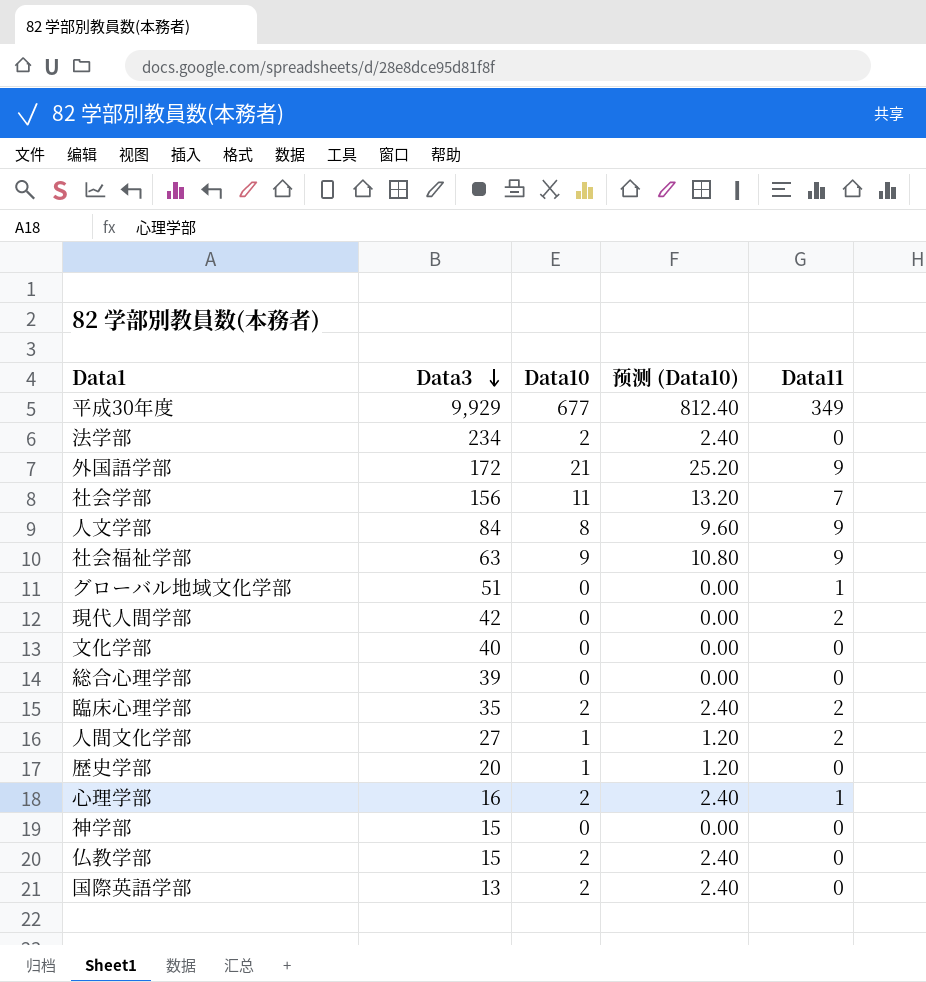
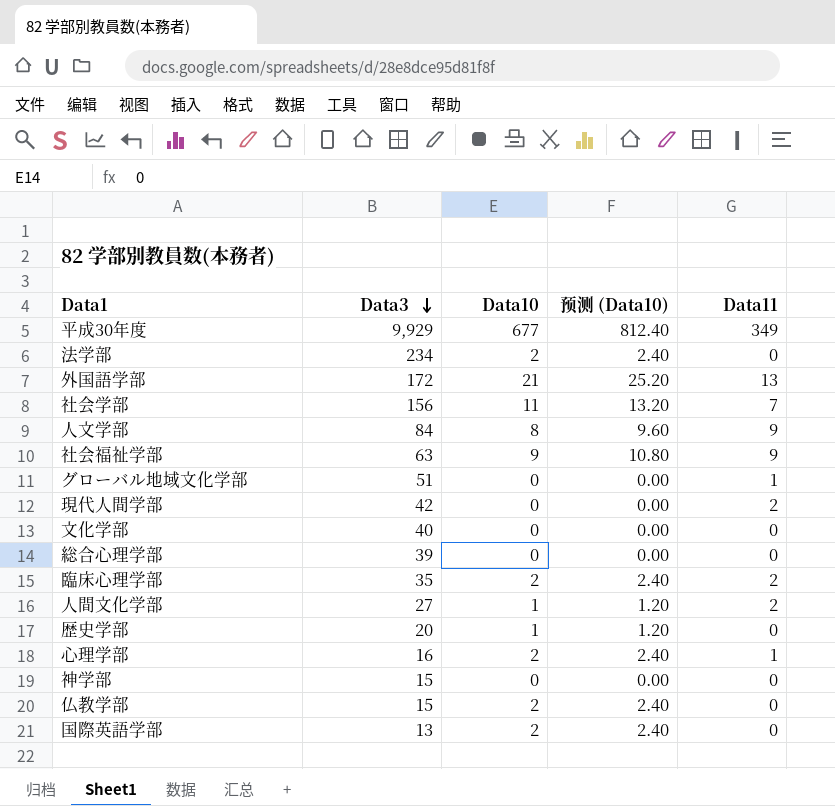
外国語学部 | Data11: 9 -> 13

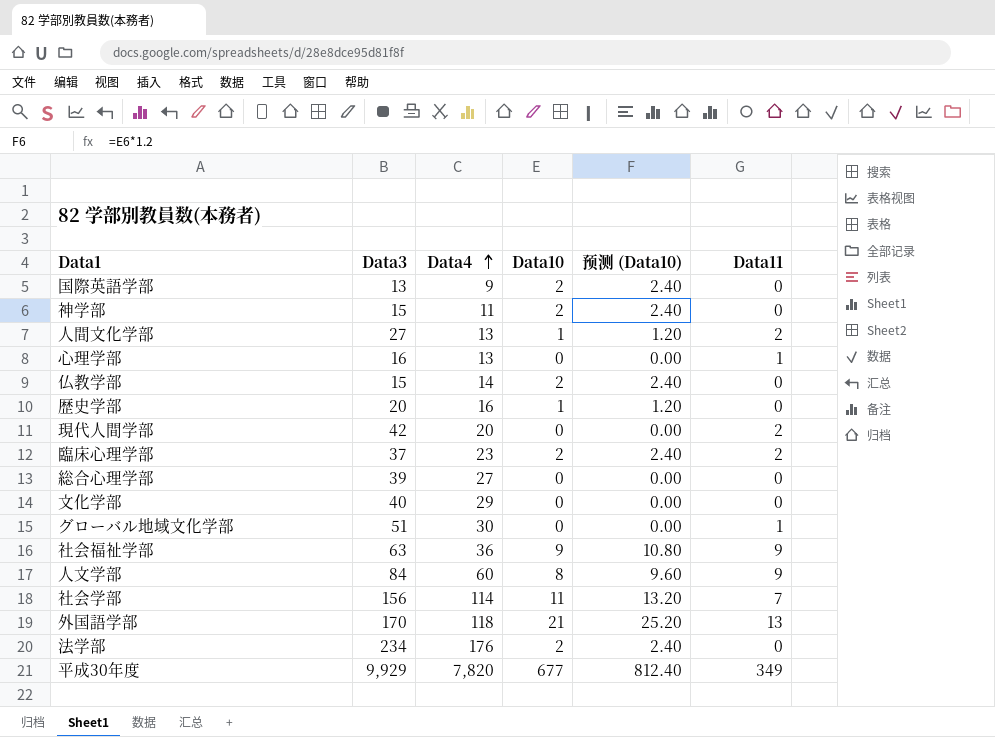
row order: Data3 descending -> Data4 ascending
column Data4 | position: none -> 3
神学部 | Data10: 0 -> 2
神学部 | 预测 (Data10): 0.00 -> 2.40
心理学部 | Data10: 2 -> 0
心理学部 | 预测 (Data10): 2.40 -> 0.00
臨床心理学部 | Data3: 35 -> 37
外国語学部 | Data3: 172 -> 170

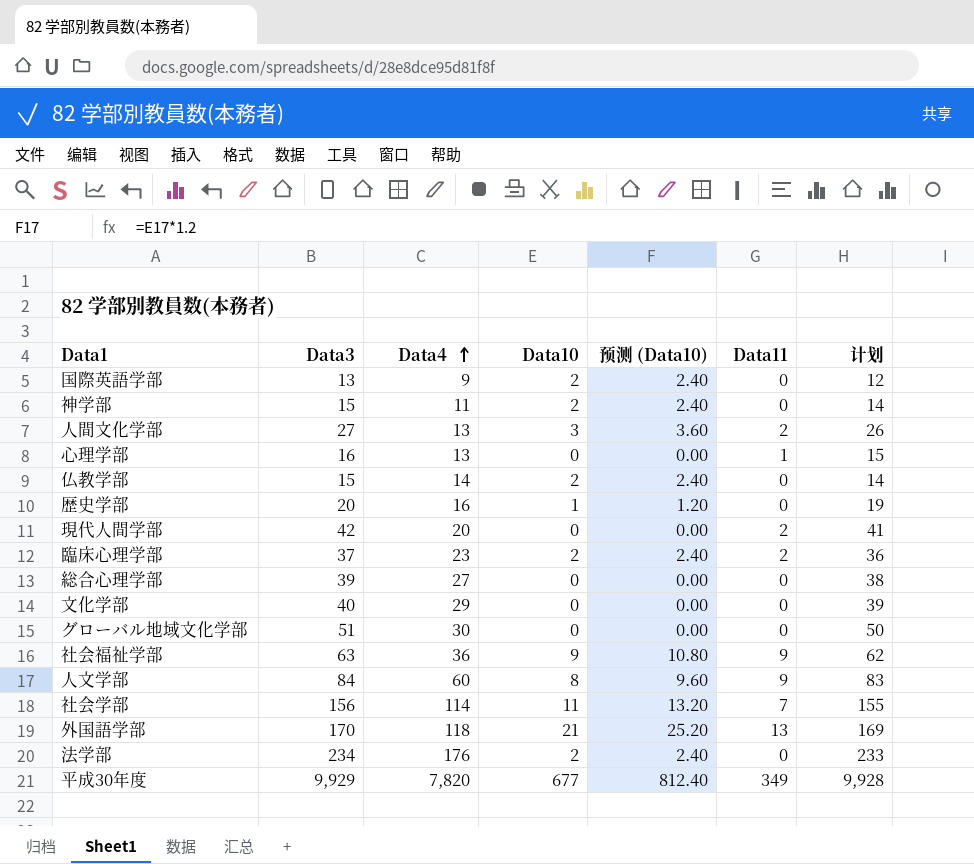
column 计划 | formula: none -> [Data3] - 1
人間文化学部 | Data10: 1 -> 3
人間文化学部 | 预测 (Data10): 1.20 -> 3.60
グローバル地域文化学部 | Data11: 1 -> 0

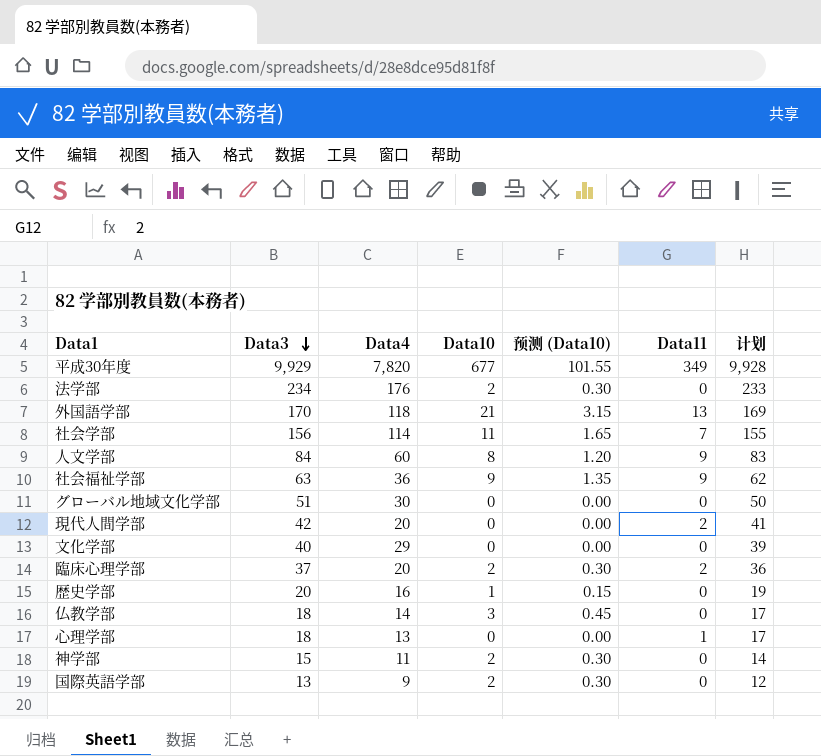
row order: Data4 ascending -> Data3 descending
column 预测 (Data10) | formula: [Data10] * 1.2 -> [Data10] * 0.15
row 人間文化学部: 27 | 13 | 3 | 3.60 | 2 | 26 -> none
row 総合心理学部: 39 | 27 | 0 | 0.00 | 0 | 38 -> none
臨床心理学部 | Data4: 23 -> 20
仏教学部 | Data3: 15 -> 18
仏教学部 | Data10: 2 -> 3
仏教学部 | 计划: 14 -> 17
心理学部 | Data3: 16 -> 18
心理学部 | 计划: 15 -> 17

